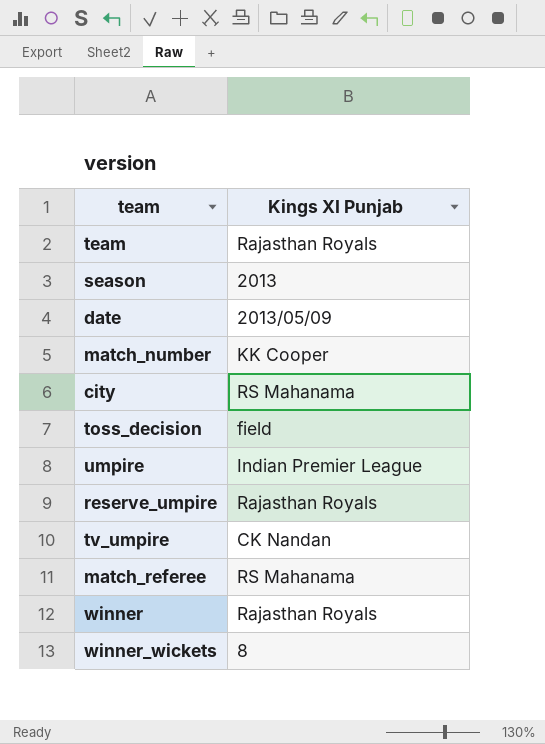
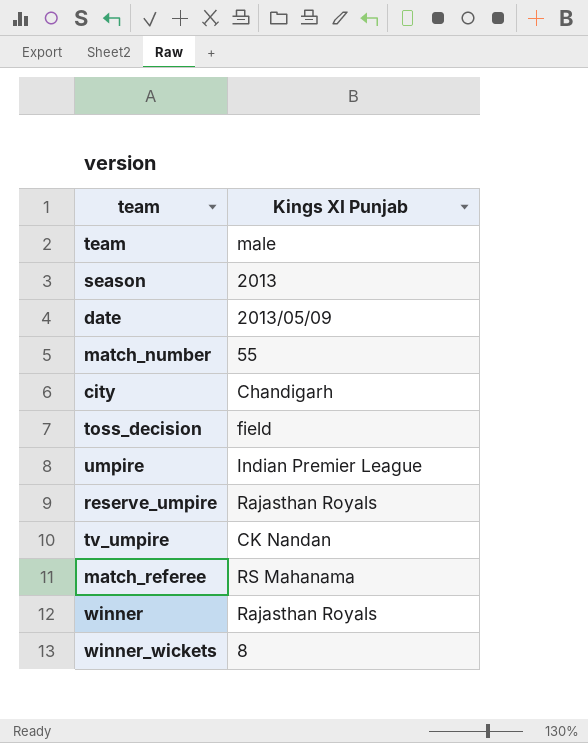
team | Kings XI Punjab: Rajasthan Royals -> male
match_number | Kings XI Punjab: KK Cooper -> 55
city | Kings XI Punjab: RS Mahanama -> Chandigarh

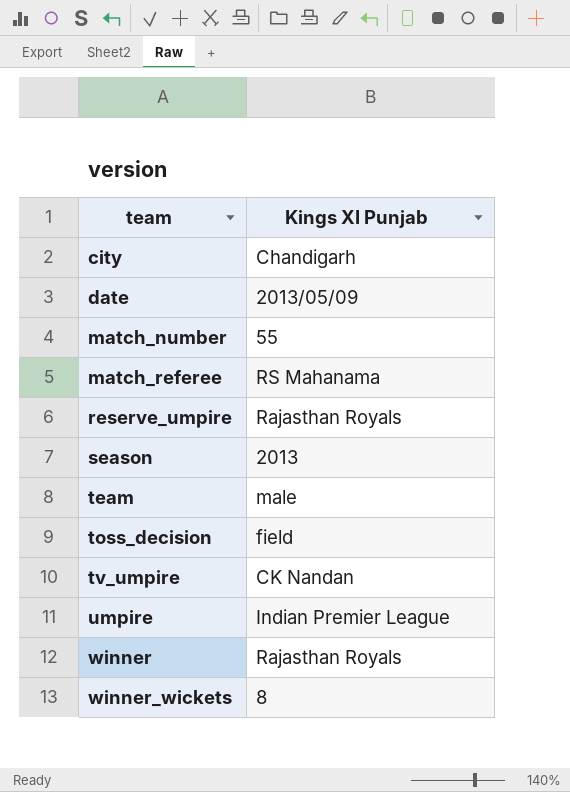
row order: none -> team ascending

